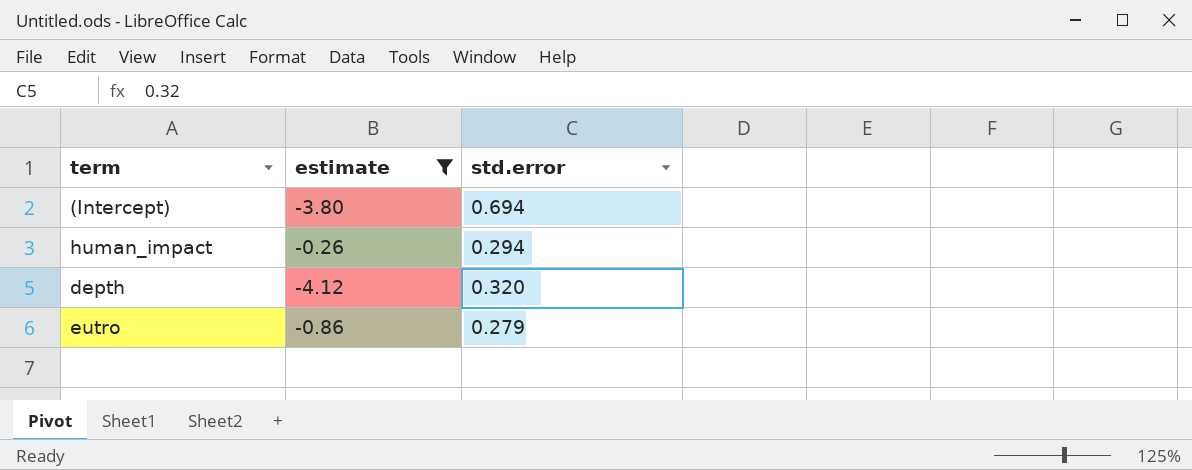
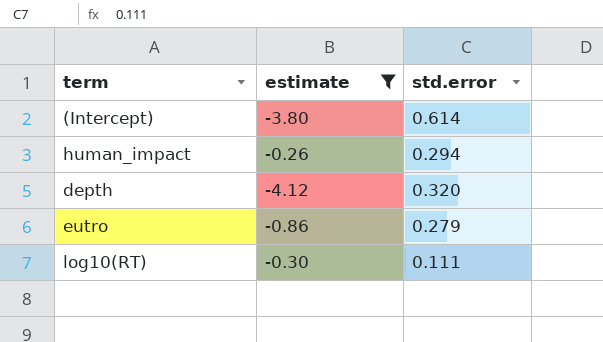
(Intercept) | std.error: 0.694 -> 0.614
row log10(RT): none -> -0.30 | 0.111

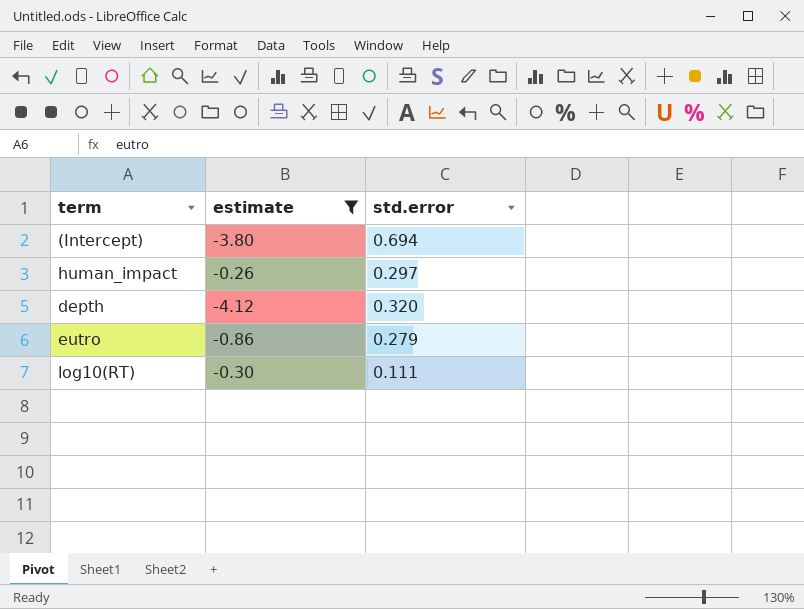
(Intercept) | std.error: 0.614 -> 0.694
human_impact | std.error: 0.294 -> 0.297

